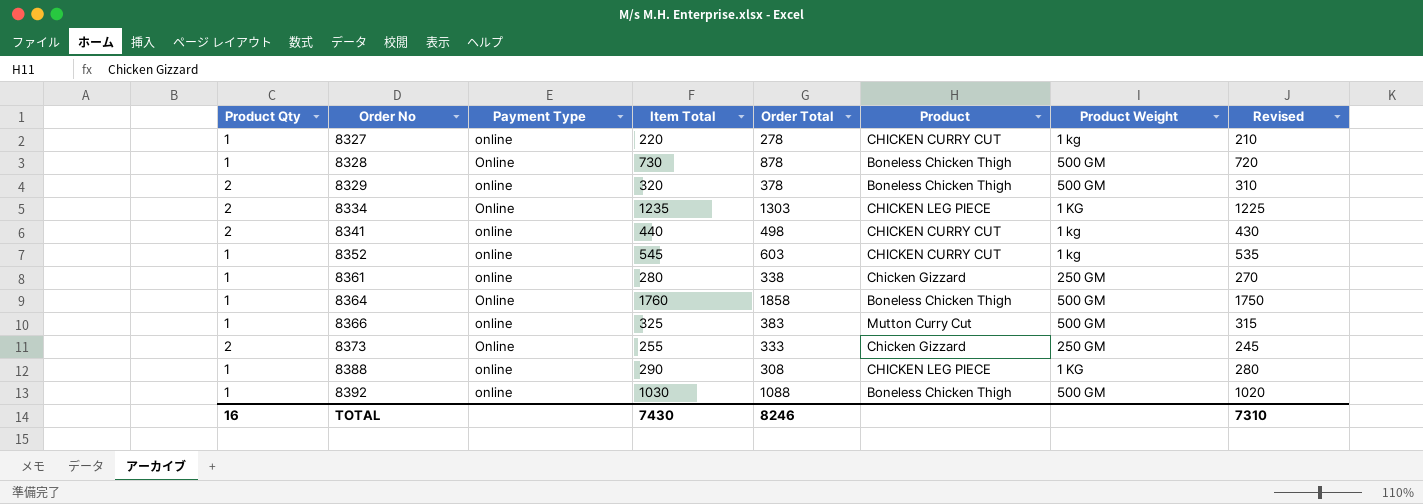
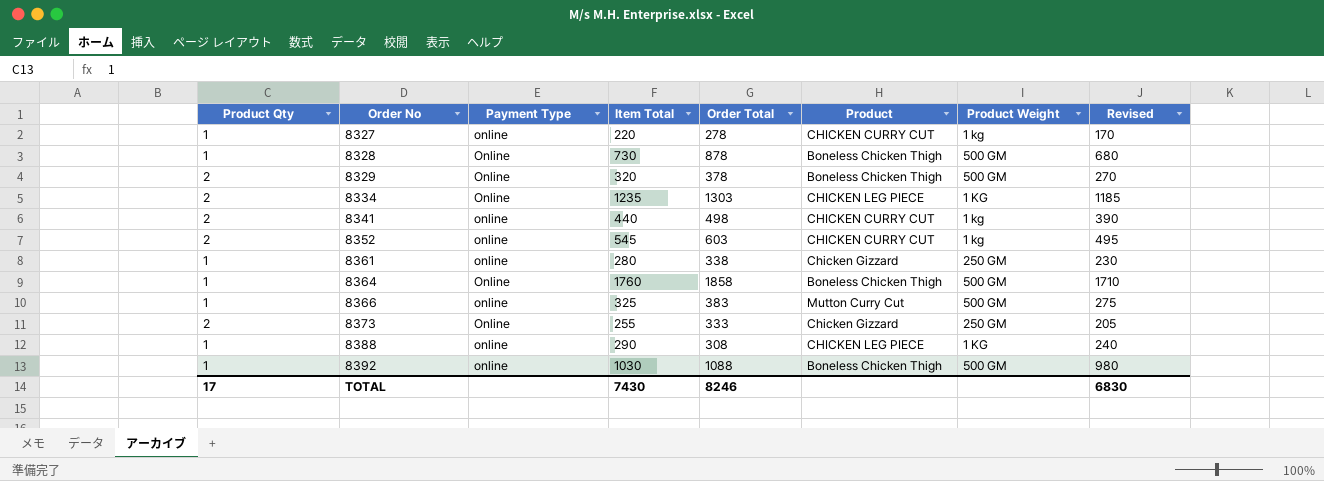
column Revised | formula: [Item Total] - 10 -> [Item Total] - 50
8329 | Payment Type: online -> Online
8352 | Product Qty: 1 -> 2
TOTAL | Product Qty: 16 -> 17
TOTAL | Revised: 7310 -> 6830

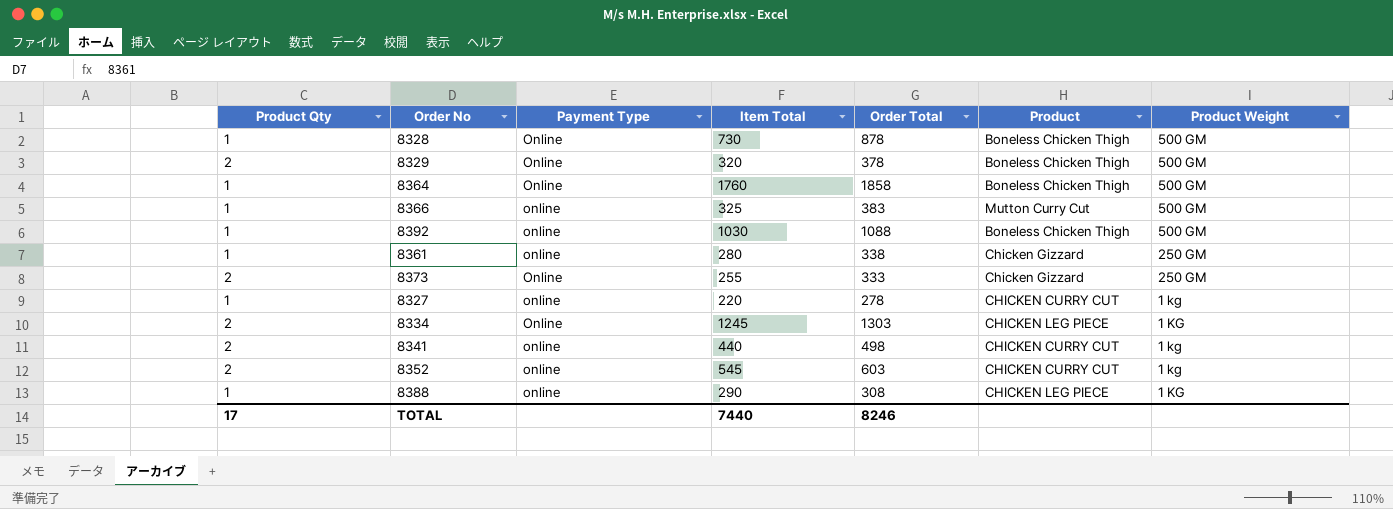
row order: Order No ascending -> Product Weight descending
column Revised | formula: [Item Total] - 50 -> none
8334 | Item Total: 1235 -> 1245
TOTAL | Item Total: 7430 -> 7440

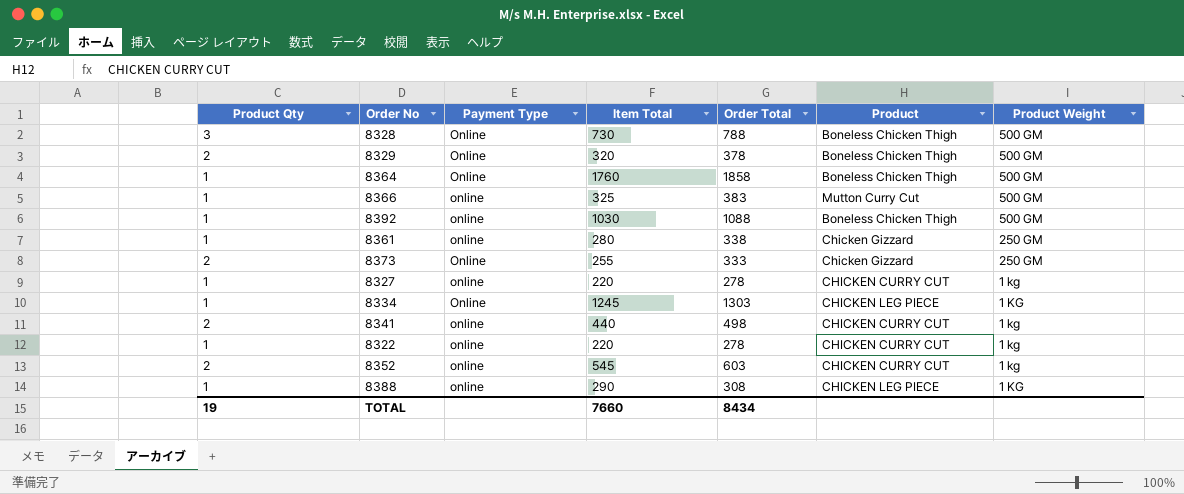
8328 | Product Qty: 1 -> 3
8328 | Order Total: 878 -> 788
8334 | Product Qty: 2 -> 1
row 8322: none -> 1 | online | 220 | 278 | CHICKEN CURRY CUT | 1 kg
TOTAL | Product Qty: 17 -> 19
TOTAL | Item Total: 7440 -> 7660
TOTAL | Order Total: 8246 -> 8434

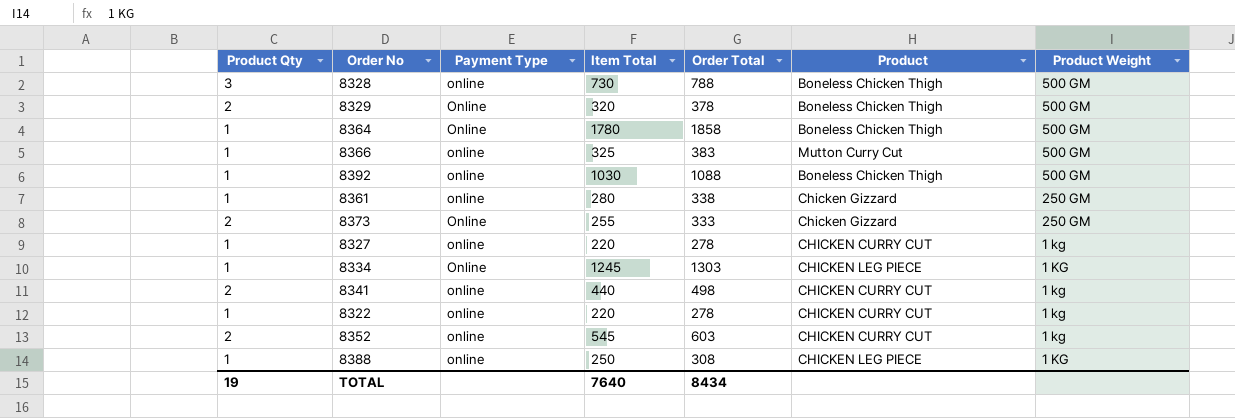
8328 | Payment Type: Online -> online
8364 | Item Total: 1760 -> 1780
8388 | Item Total: 290 -> 250
TOTAL | Item Total: 7660 -> 7640

